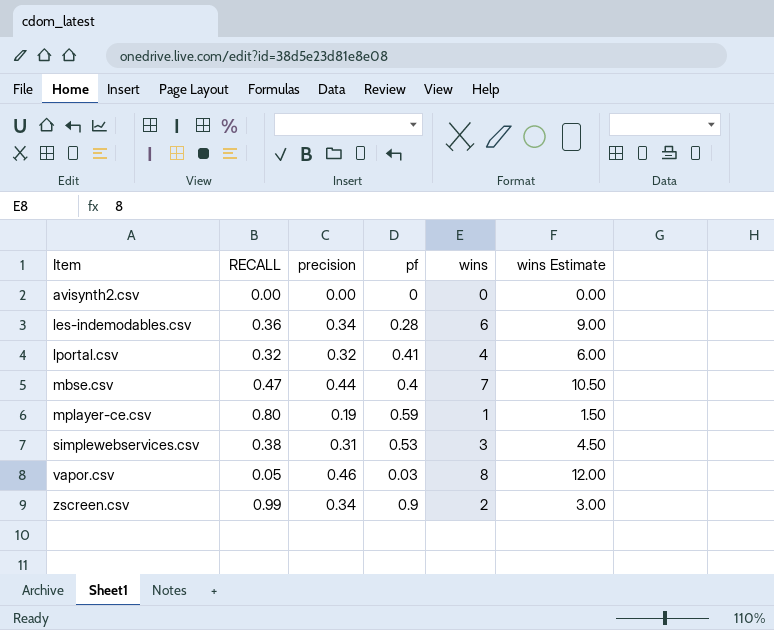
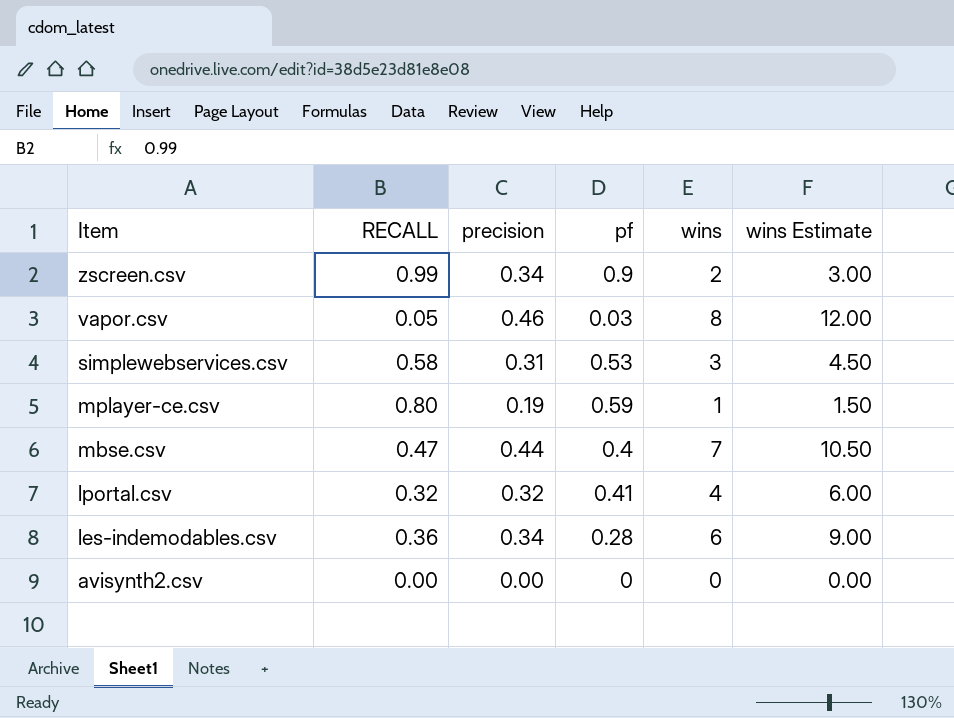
row order: Item ascending -> Item descending
simplewebservices.csv | RECALL: 0.38 -> 0.58

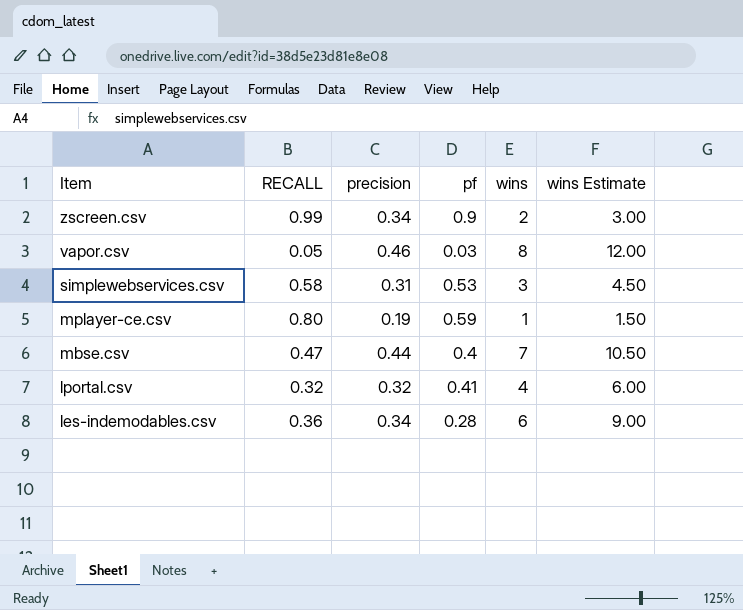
row avisynth2.csv: 0.00 | 0.00 | 0 | 0 | 0.00 -> none

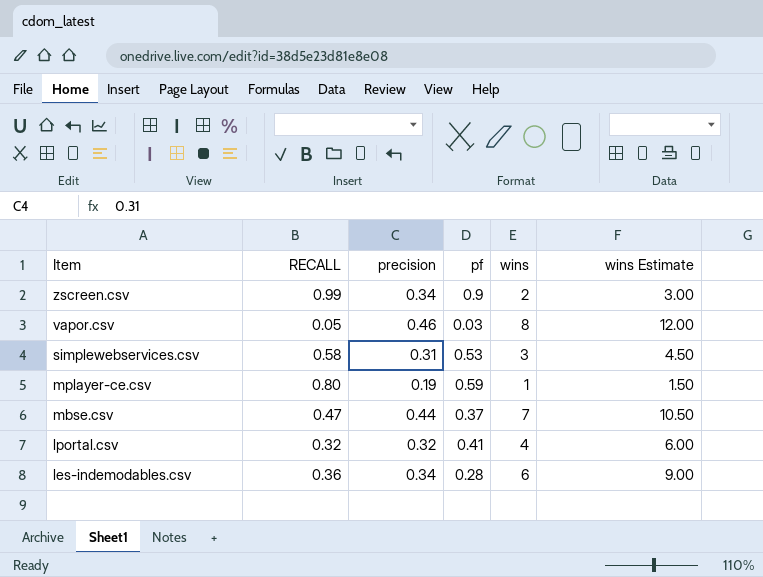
mbse.csv | pf: 0.4 -> 0.37

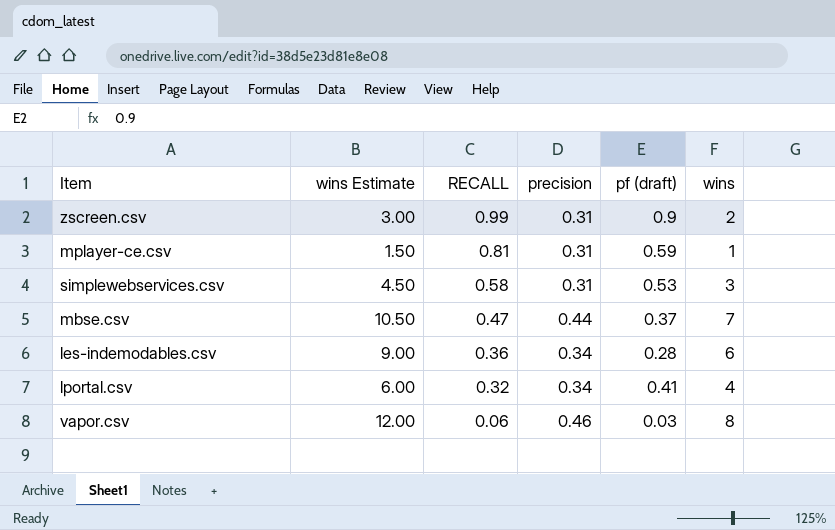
row order: Item descending -> RECALL descending
column wins Estimate | position: 6 -> 2
column name: pf -> pf (draft)
zscreen.csv | precision: 0.34 -> 0.31
mplayer-ce.csv | RECALL: 0.80 -> 0.81
mplayer-ce.csv | precision: 0.19 -> 0.31
lportal.csv | precision: 0.32 -> 0.34
vapor.csv | RECALL: 0.05 -> 0.06

